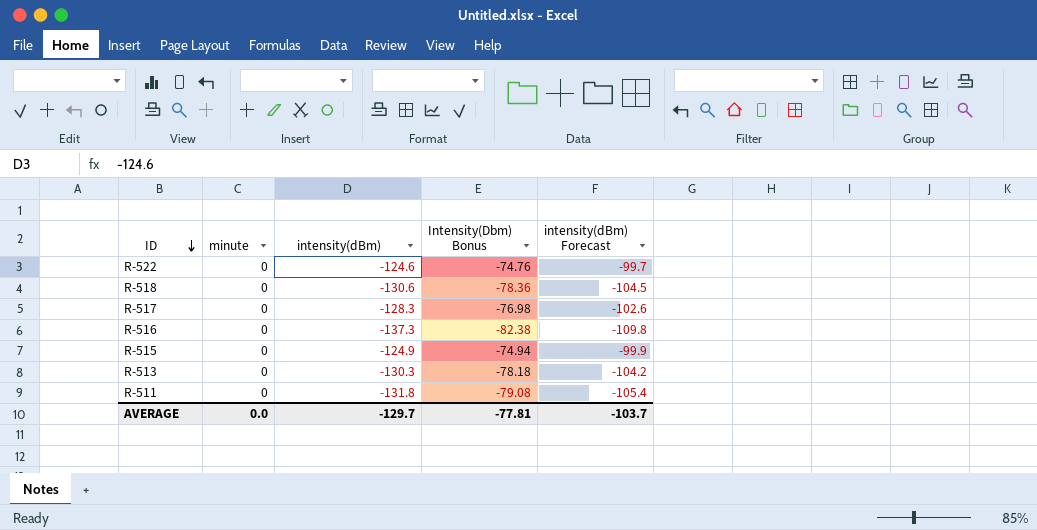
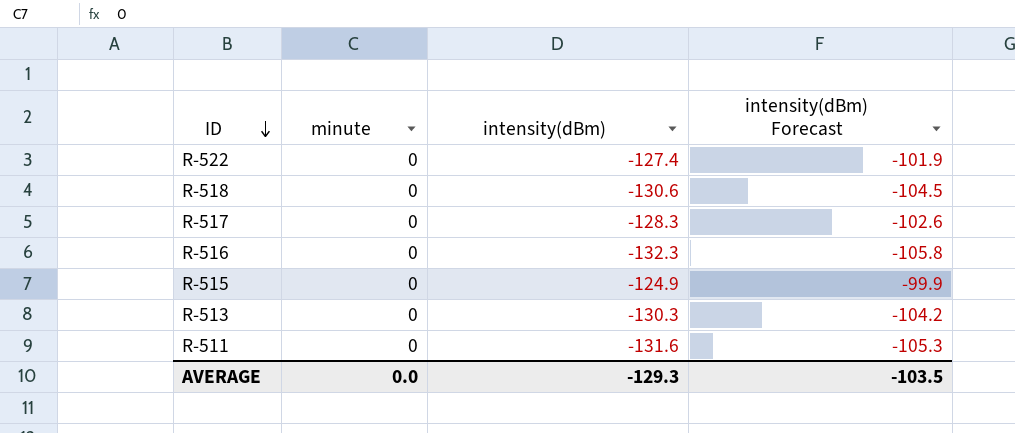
column Intensity(Dbm) Bonus | formula: [intensity(dBm)] * 0.6 -> none
R-522 | intensity(dBm): -124.6 -> -127.4
R-522 | intensity(dBm) Forecast: -99.7 -> -101.9
R-516 | intensity(dBm): -137.3 -> -132.3
R-516 | intensity(dBm) Forecast: -109.8 -> -105.8
R-511 | intensity(dBm): -131.8 -> -131.6
R-511 | intensity(dBm) Forecast: -105.4 -> -105.3
AVERAGE | intensity(dBm): -129.7 -> -129.3
AVERAGE | intensity(dBm) Forecast: -103.7 -> -103.5

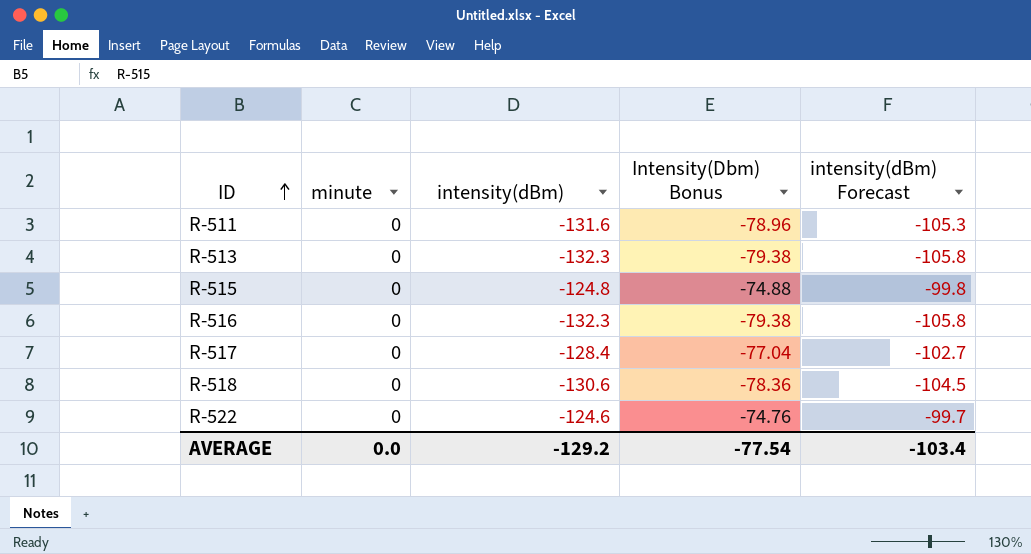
row order: ID descending -> ID ascending
column Intensity(Dbm) Bonus | formula: none -> [intensity(dBm)] * 0.6
R-513 | intensity(dBm): -130.3 -> -132.3
R-513 | intensity(dBm) Forecast: -104.2 -> -105.8
R-515 | intensity(dBm): -124.9 -> -124.8
R-515 | intensity(dBm) Forecast: -99.9 -> -99.8
R-517 | intensity(dBm): -128.3 -> -128.4
R-517 | intensity(dBm) Forecast: -102.6 -> -102.7
R-522 | intensity(dBm): -127.4 -> -124.6
R-522 | intensity(dBm) Forecast: -101.9 -> -99.7
AVERAGE | intensity(dBm): -129.3 -> -129.2
AVERAGE | intensity(dBm) Forecast: -103.5 -> -103.4

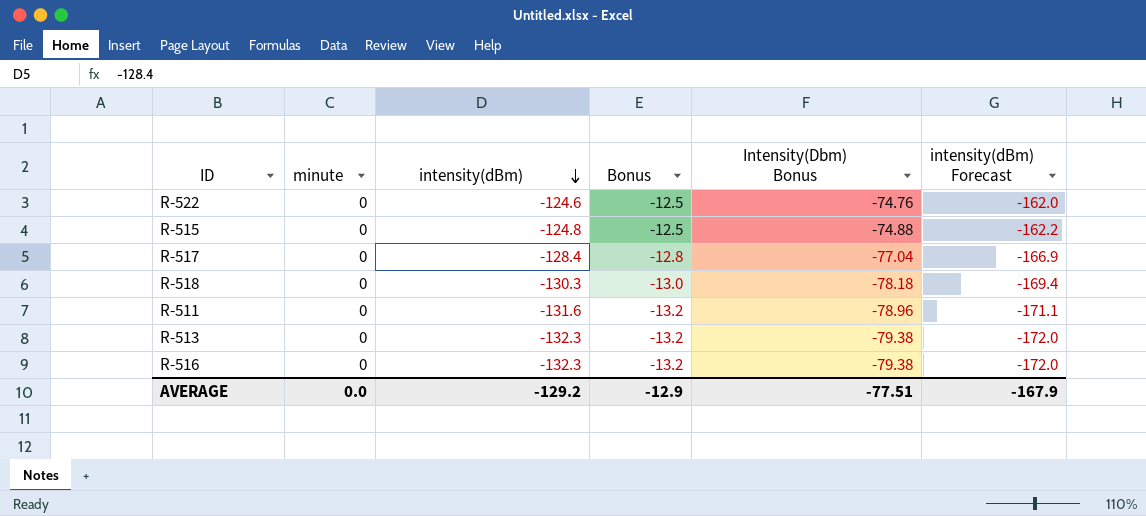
row order: ID ascending -> intensity(dBm) descending
column Bonus | formula: none -> [intensity(dBm)] * 0.1
column intensity(dBm) Forecast | formula: [intensity(dBm)] * 0.8 -> [intensity(dBm)] * 1.3
R-518 | intensity(dBm): -130.6 -> -130.3
R-518 | Intensity(Dbm) Bonus: -78.36 -> -78.18
AVERAGE | Intensity(Dbm) Bonus: -77.54 -> -77.51
AVERAGE | intensity(dBm) Forecast: -103.4 -> -167.9

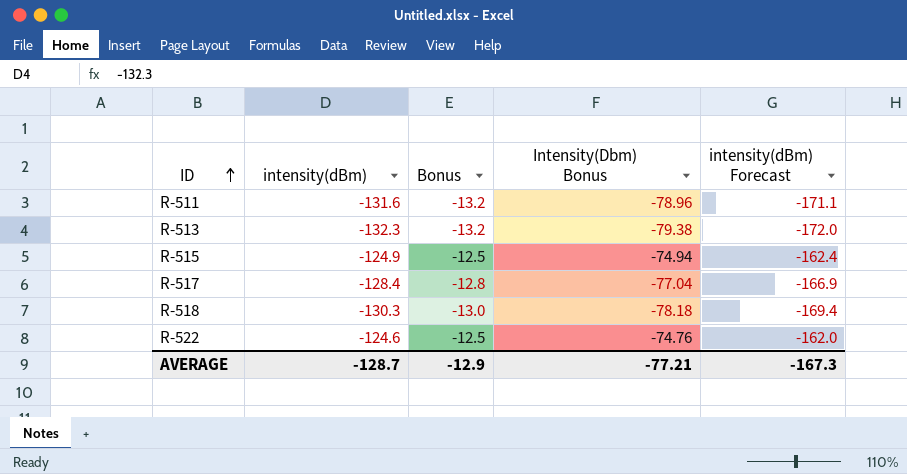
row order: intensity(dBm) descending -> ID ascending
column minute | position: 2 -> none
row R-516: 0 | -132.3 | -13.2 | -79.38 | -172.0 -> none
R-515 | intensity(dBm): -124.8 -> -124.9
R-515 | Intensity(Dbm) Bonus: -74.88 -> -74.94
R-515 | intensity(dBm) Forecast: -162.2 -> -162.4
AVERAGE | intensity(dBm): -129.2 -> -128.7
AVERAGE | Intensity(Dbm) Bonus: -77.51 -> -77.21
AVERAGE | intensity(dBm) Forecast: -167.9 -> -167.3

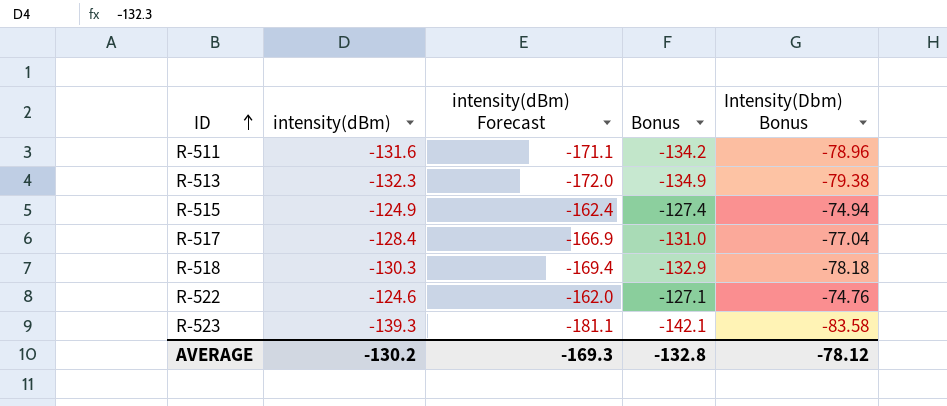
column intensity(dBm) Forecast | position: 5 -> 3
column Bonus | formula: [intensity(dBm)] * 0.1 -> [intensity(dBm)] * 1.02
row R-523: none -> -139.3 | -181.1 | -142.1 | -83.58
AVERAGE | intensity(dBm): -128.7 -> -130.2
AVERAGE | intensity(dBm) Forecast: -167.3 -> -169.3
AVERAGE | Bonus: -12.9 -> -132.8
AVERAGE | Intensity(Dbm) Bonus: -77.21 -> -78.12

